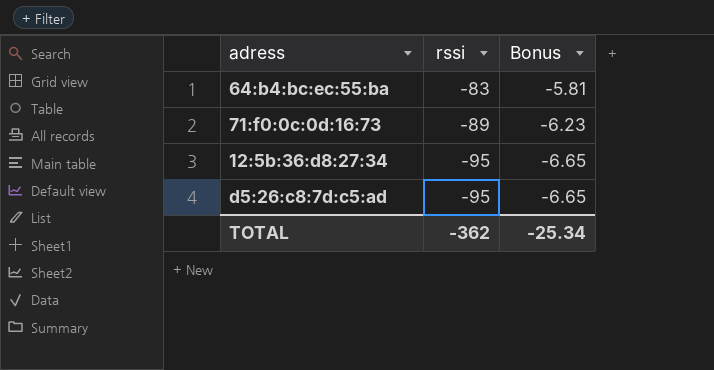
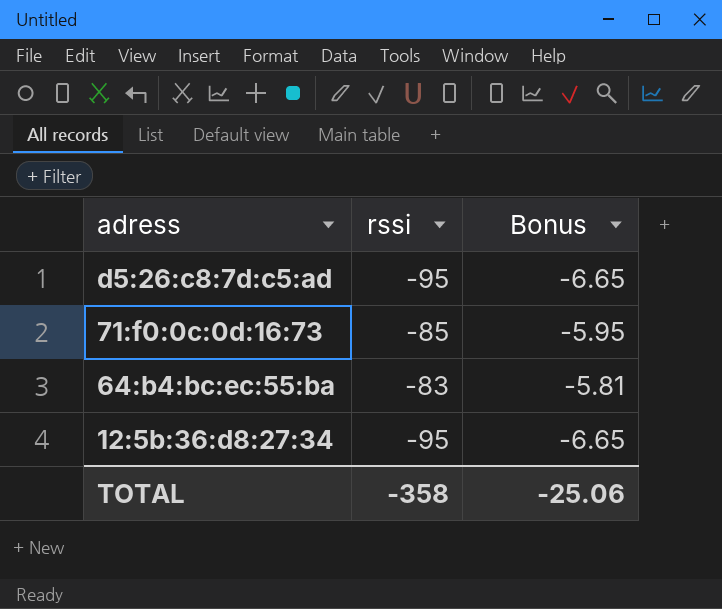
row order: rssi descending -> adress descending
71:f0:0c:0d:16:73 | rssi: -89 -> -85
71:f0:0c:0d:16:73 | Bonus: -6.23 -> -5.95
TOTAL | rssi: -362 -> -358
TOTAL | Bonus: -25.34 -> -25.06

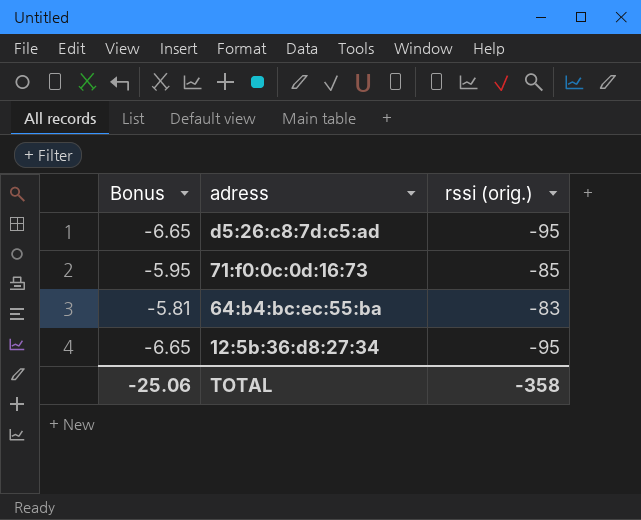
column Bonus | position: 3 -> 1
column name: rssi -> rssi (orig.)

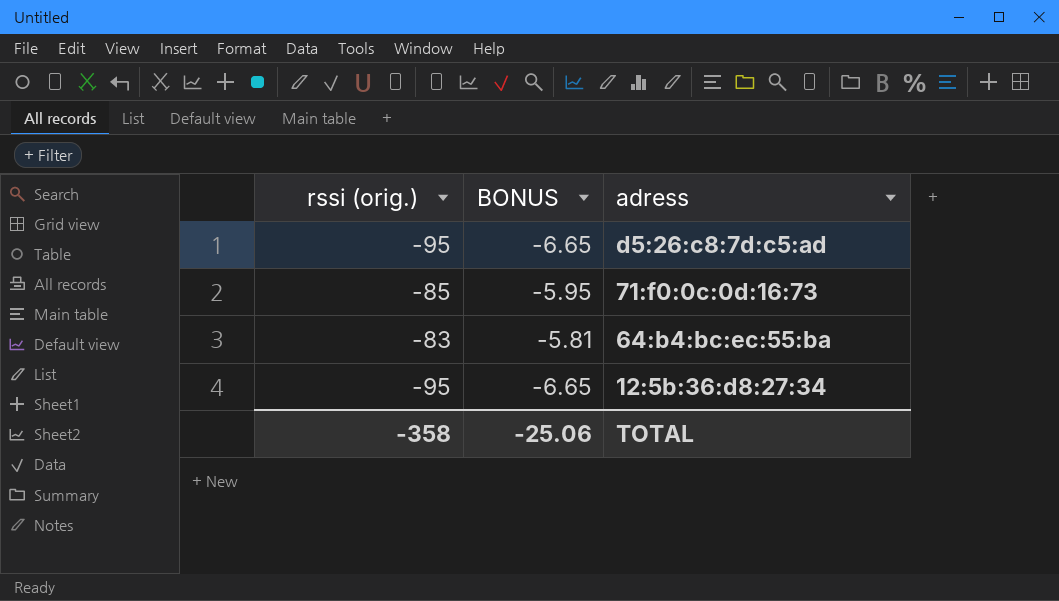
column rssi (orig.) | position: 3 -> 1
column name: Bonus -> BONUS

